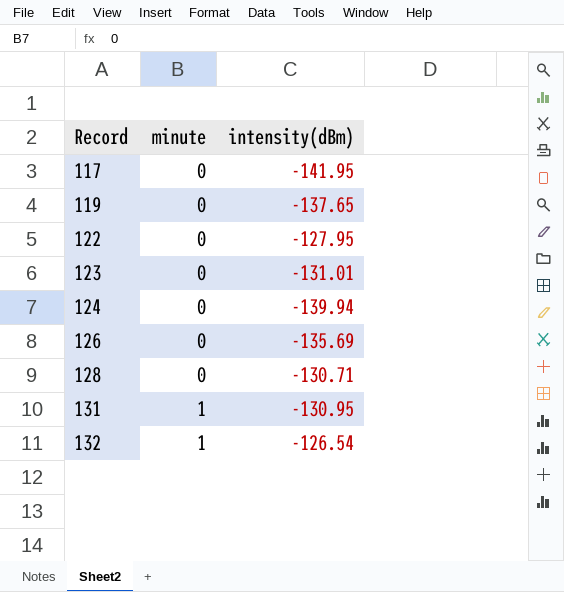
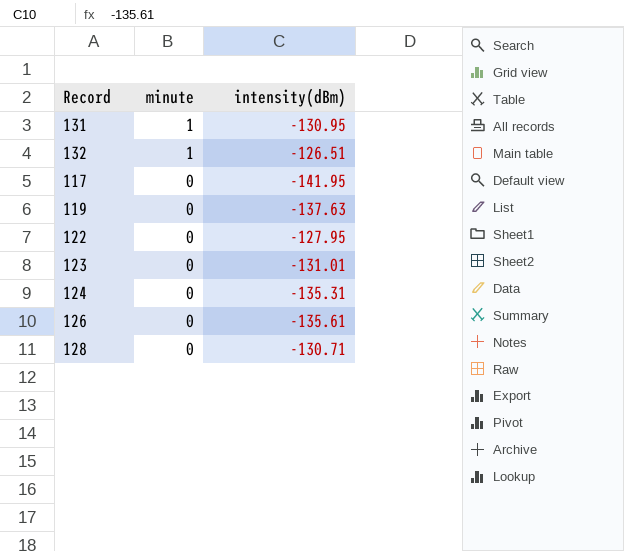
row order: Record ascending -> minute descending
132 | intensity(dBm): -126.54 -> -126.51
119 | intensity(dBm): -137.65 -> -137.63
124 | intensity(dBm): -139.94 -> -135.31
126 | intensity(dBm): -135.69 -> -135.61

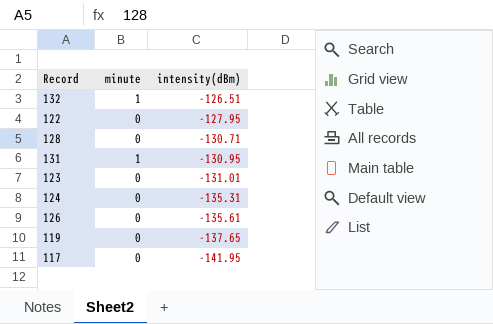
row order: minute descending -> intensity(dBm) descending
119 | intensity(dBm): -137.63 -> -137.65

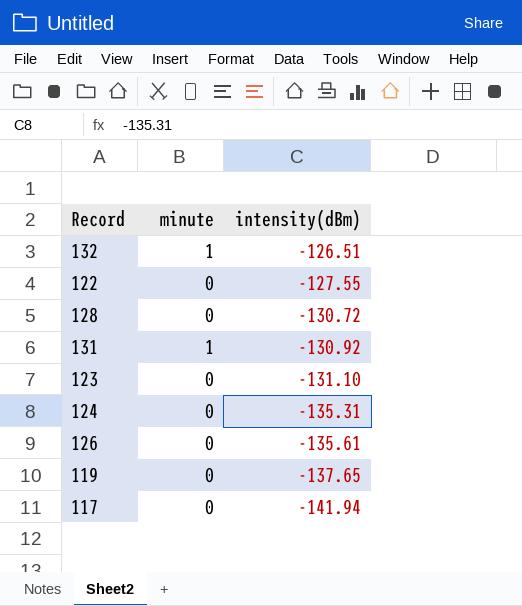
122 | intensity(dBm): -127.95 -> -127.55
128 | intensity(dBm): -130.71 -> -130.72
131 | intensity(dBm): -130.95 -> -130.92
123 | intensity(dBm): -131.01 -> -131.10
117 | intensity(dBm): -141.95 -> -141.94

